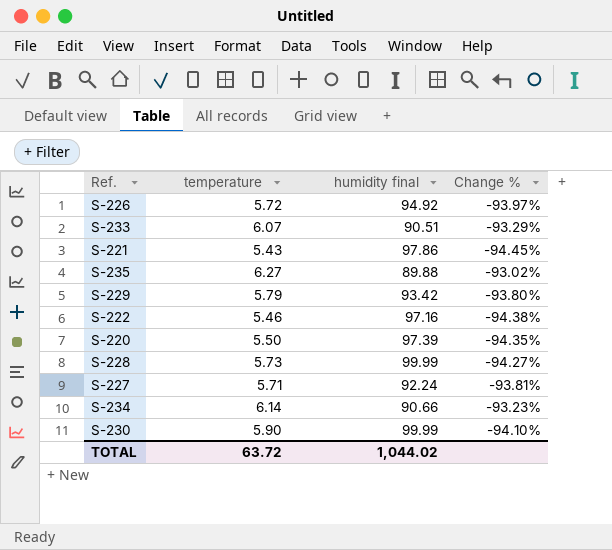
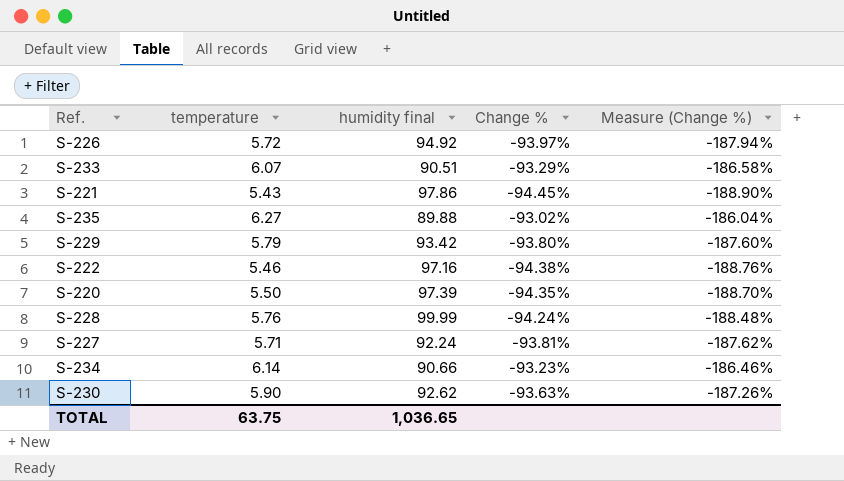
column Measure (Change %) | formula: none -> [Change %] * 2
S-228 | temperature: 5.73 -> 5.76
S-228 | Change %: -94.27% -> -94.24%
S-230 | humidity final: 99.99 -> 92.62
S-230 | Change %: -94.10% -> -93.63%
TOTAL | temperature: 63.72 -> 63.75
TOTAL | humidity final: 1,044.02 -> 1,036.65

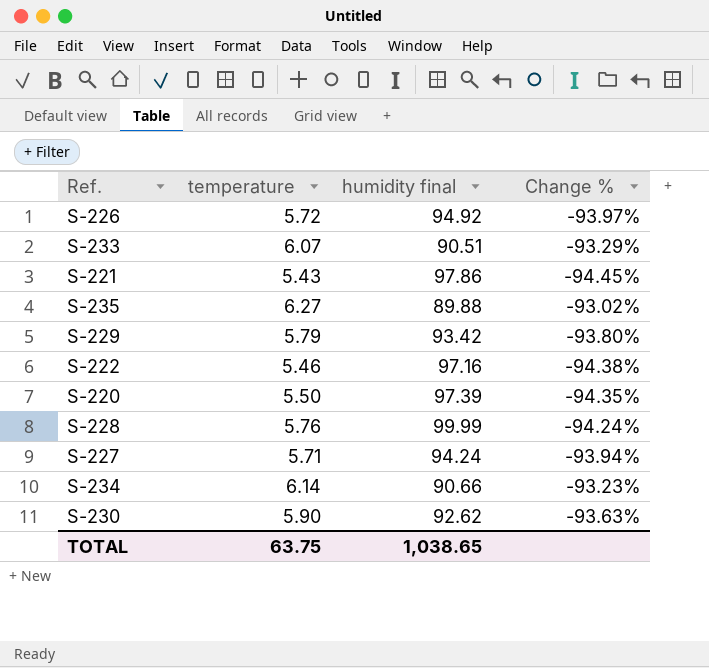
column Measure (Change %) | formula: [Change %] * 2 -> none
S-227 | humidity final: 92.24 -> 94.24
S-227 | Change %: -93.81% -> -93.94%
TOTAL | humidity final: 1,036.65 -> 1,038.65

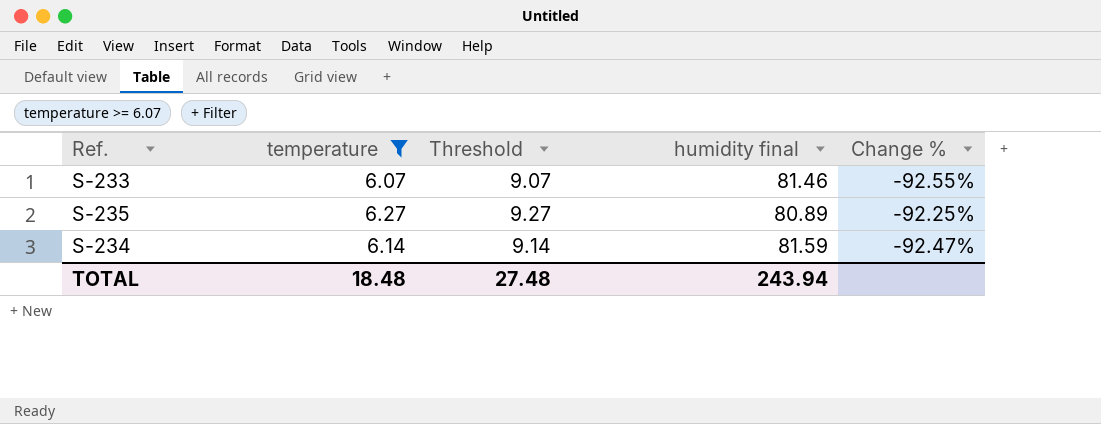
filter: none -> temperature >= 6.07
column Threshold | formula: none -> [temperature] + 3
S-233 | humidity final: 90.51 -> 81.46
S-233 | Change %: -93.29% -> -92.55%
S-235 | humidity final: 89.88 -> 80.89
S-235 | Change %: -93.02% -> -92.25%
S-234 | humidity final: 90.66 -> 81.59
S-234 | Change %: -93.23% -> -92.47%
TOTAL | temperature: 63.75 -> 18.48
TOTAL | humidity final: 1,038.65 -> 243.94

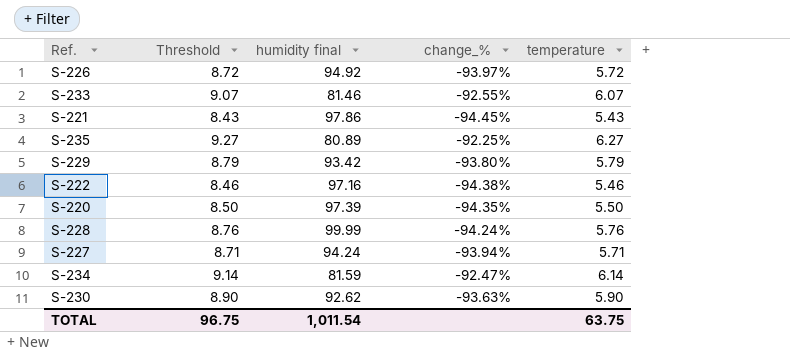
filter: temperature >= 6.07 -> none
column name: Change % -> change_%
column temperature | position: 2 -> 5
TOTAL | Threshold: 27.48 -> 96.75
TOTAL | humidity final: 243.94 -> 1,011.54
TOTAL | temperature: 18.48 -> 63.75

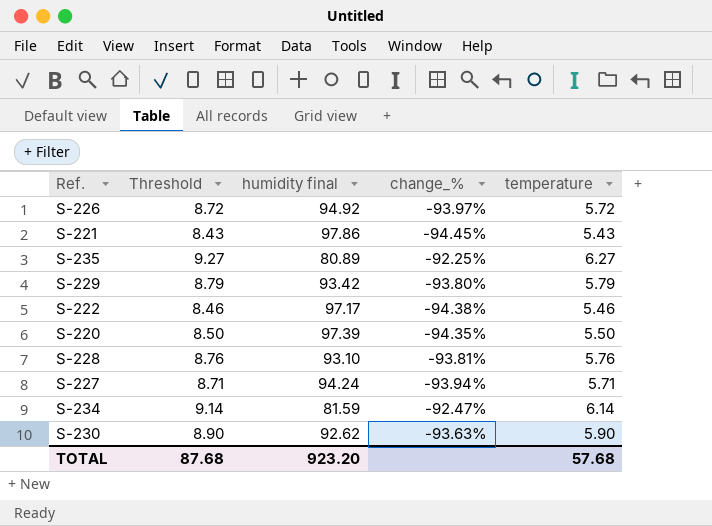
row S-233: 9.07 | 81.46 | -92.55% | 6.07 -> none
S-222 | humidity final: 97.16 -> 97.17
S-228 | humidity final: 99.99 -> 93.10
S-228 | change_%: -94.24% -> -93.81%
TOTAL | Threshold: 96.75 -> 87.68
TOTAL | humidity final: 1,011.54 -> 923.20
TOTAL | temperature: 63.75 -> 57.68

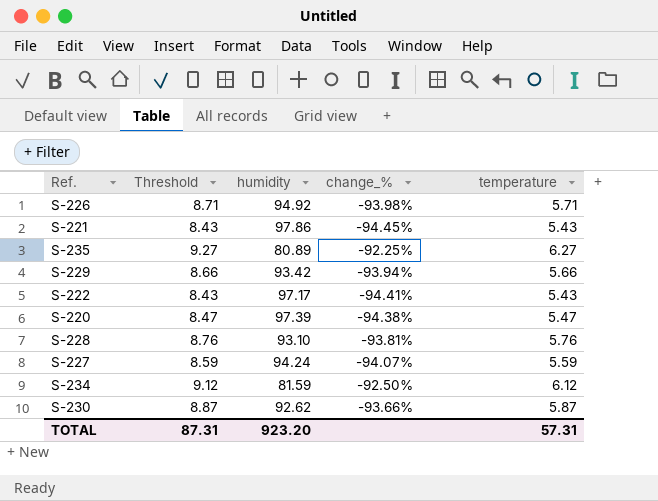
column name: humidity final -> humidity
S-226 | Threshold: 8.72 -> 8.71
S-226 | change_%: -93.97% -> -93.98%
S-226 | temperature: 5.72 -> 5.71
S-229 | Threshold: 8.79 -> 8.66
S-229 | change_%: -93.80% -> -93.94%
S-229 | temperature: 5.79 -> 5.66
S-222 | Threshold: 8.46 -> 8.43
S-222 | change_%: -94.38% -> -94.41%
S-222 | temperature: 5.46 -> 5.43
S-220 | Threshold: 8.50 -> 8.47
S-220 | change_%: -94.35% -> -94.38%
S-220 | temperature: 5.50 -> 5.47
S-227 | Threshold: 8.71 -> 8.59
S-227 | change_%: -93.94% -> -94.07%
S-227 | temperature: 5.71 -> 5.59
S-234 | Threshold: 9.14 -> 9.12
S-234 | change_%: -92.47% -> -92.50%
S-234 | temperature: 6.14 -> 6.12
S-230 | Threshold: 8.90 -> 8.87
S-230 | change_%: -93.63% -> -93.66%
S-230 | temperature: 5.90 -> 5.87
TOTAL | Threshold: 87.68 -> 87.31
TOTAL | temperature: 57.68 -> 57.31

